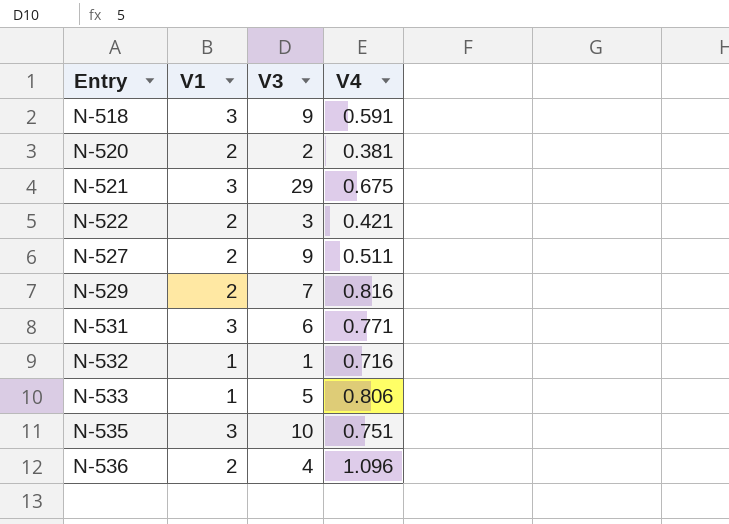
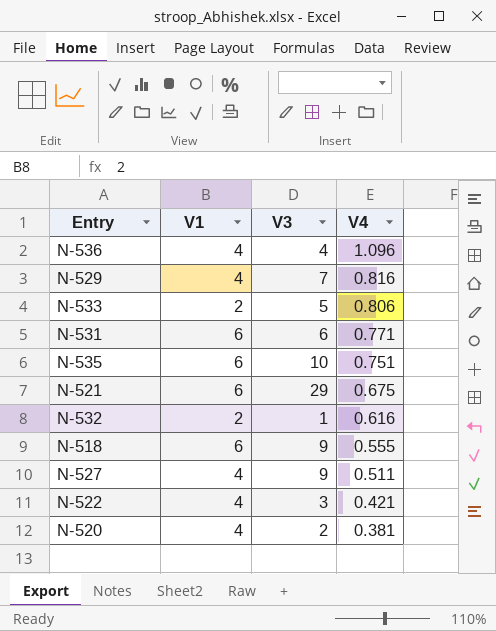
row order: Entry ascending -> V4 descending
N-536 | V1: 2 -> 4
N-529 | V1: 2 -> 4
N-533 | V1: 1 -> 2
N-531 | V1: 3 -> 6
N-535 | V1: 3 -> 6
N-521 | V1: 3 -> 6
N-532 | V1: 1 -> 2
N-532 | V4: 0.716 -> 0.616
N-518 | V1: 3 -> 6
N-518 | V4: 0.591 -> 0.555
N-527 | V1: 2 -> 4
N-522 | V1: 2 -> 4
N-520 | V1: 2 -> 4

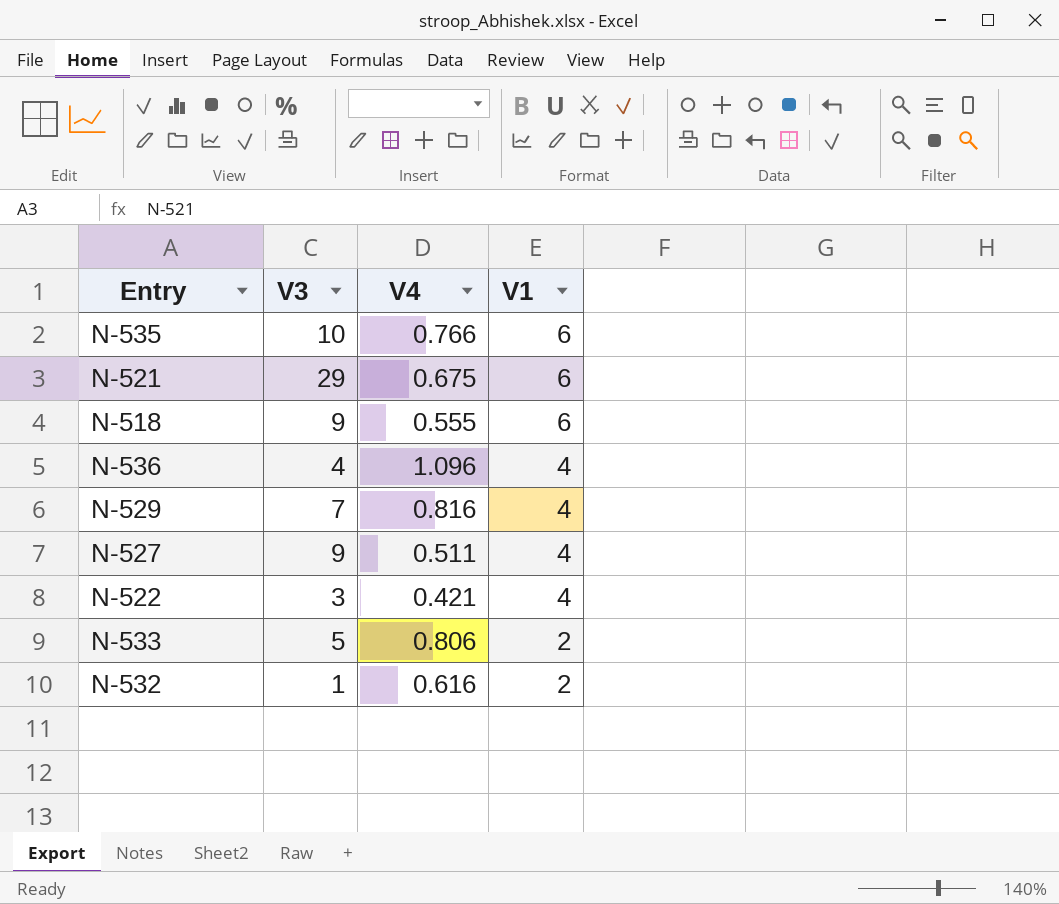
row order: V4 descending -> V1 descending
column V1 | position: 2 -> 4
row N-531: 6 | 6 | 0.771 -> none
row N-520: 4 | 2 | 0.381 -> none
N-535 | V4: 0.751 -> 0.766

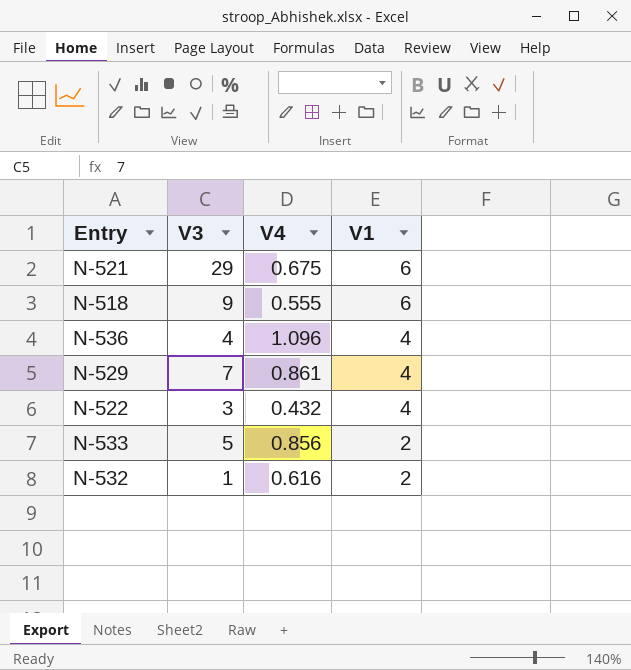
row N-535: 10 | 0.766 | 6 -> none
row N-527: 9 | 0.511 | 4 -> none
N-529 | V4: 0.816 -> 0.861
N-522 | V4: 0.421 -> 0.432
N-533 | V4: 0.806 -> 0.856

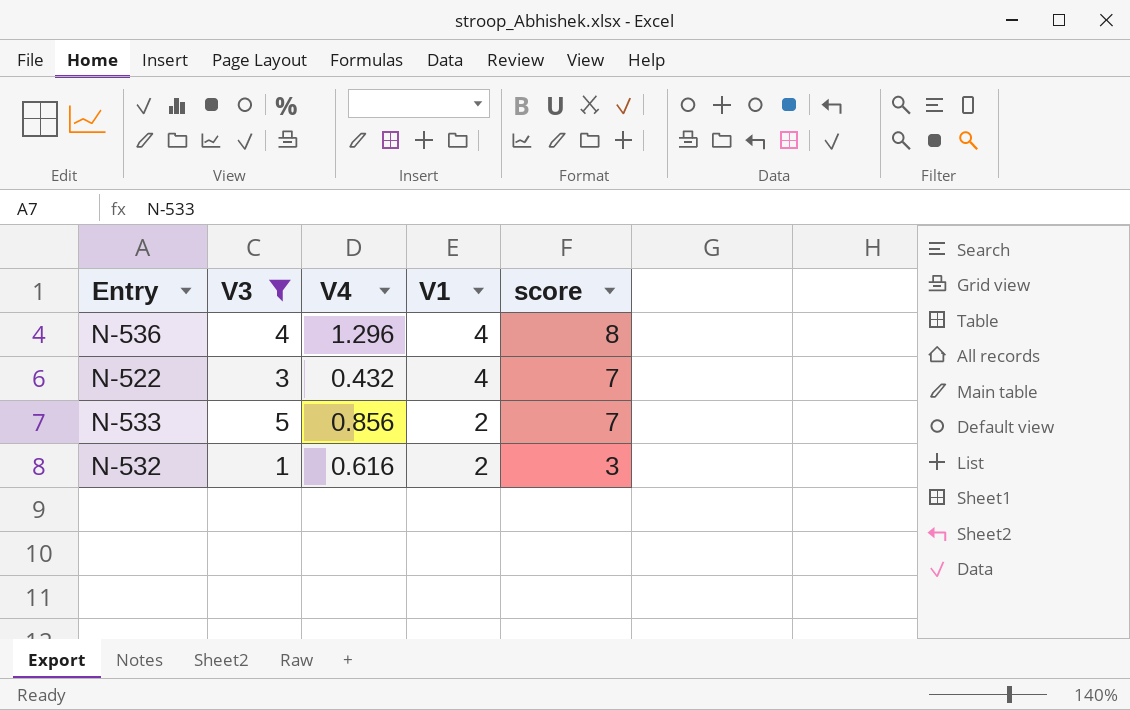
filter: none -> V3 <= 5
column score | formula: none -> [V3] + [V1]
N-536 | V4: 1.096 -> 1.296

